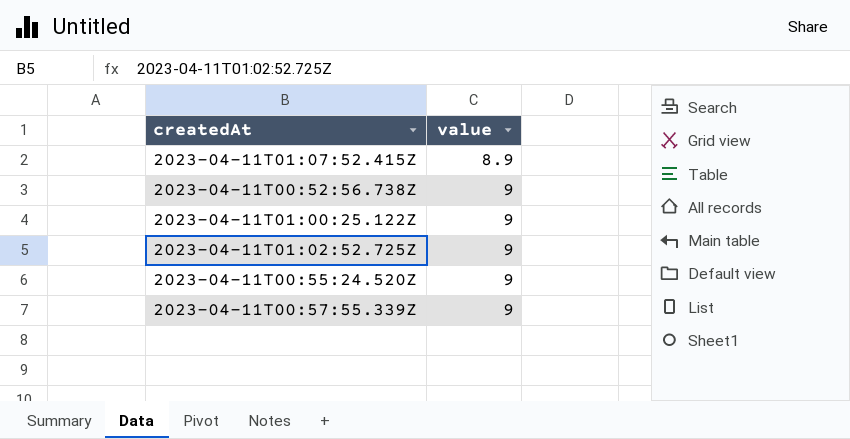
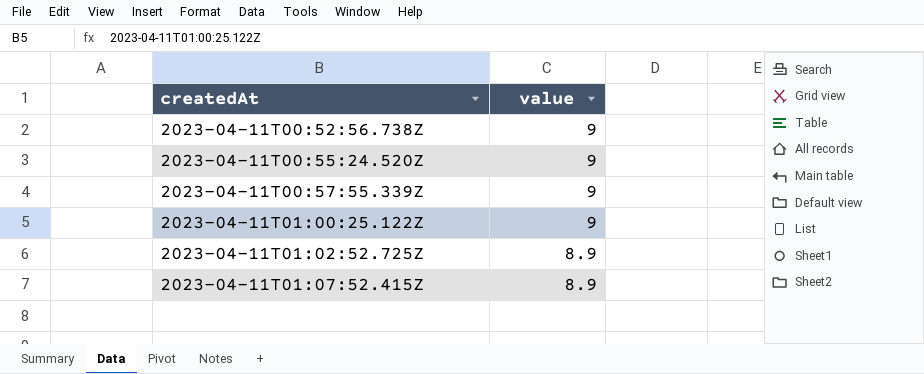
row order: value ascending -> createdAt ascending
2023-04-11T01:02:52.725Z | value: 9 -> 8.9

